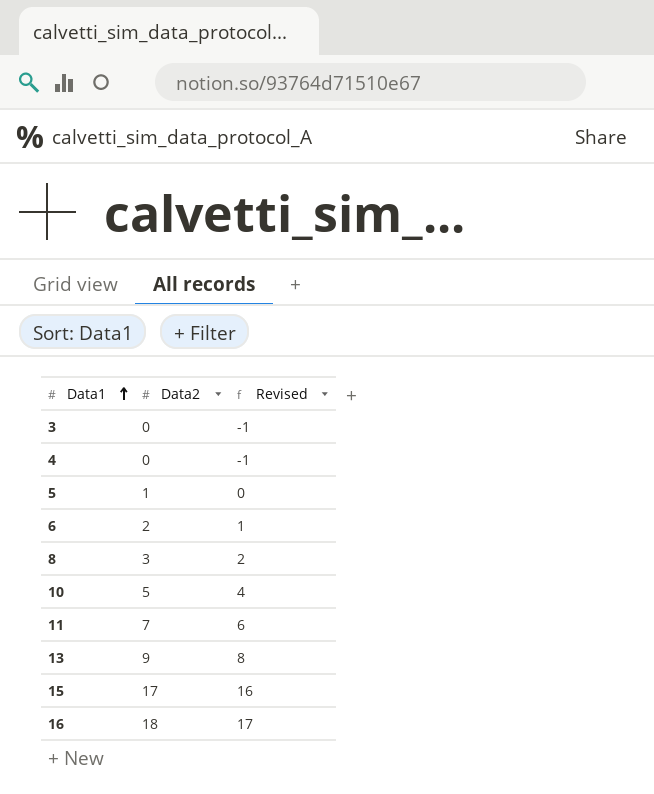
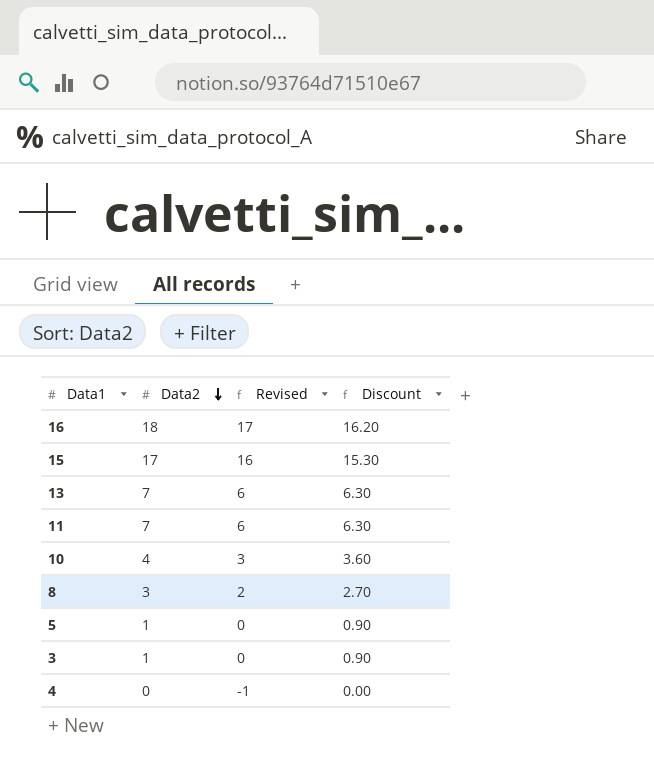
row order: Data1 ascending -> Data2 descending
column Discount | formula: none -> [Data2] * 0.9
row 6: 2 | 1 -> none
13 | Data2: 9 -> 7
13 | Revised: 8 -> 6
10 | Data2: 5 -> 4
10 | Revised: 4 -> 3
3 | Data2: 0 -> 1
3 | Revised: -1 -> 0

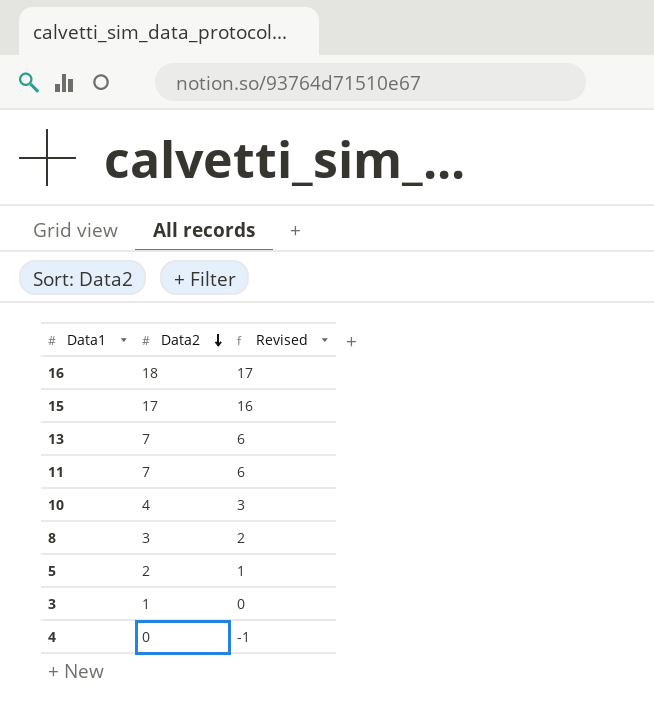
column Discount | formula: [Data2] * 0.9 -> none
5 | Data2: 1 -> 2
5 | Revised: 0 -> 1

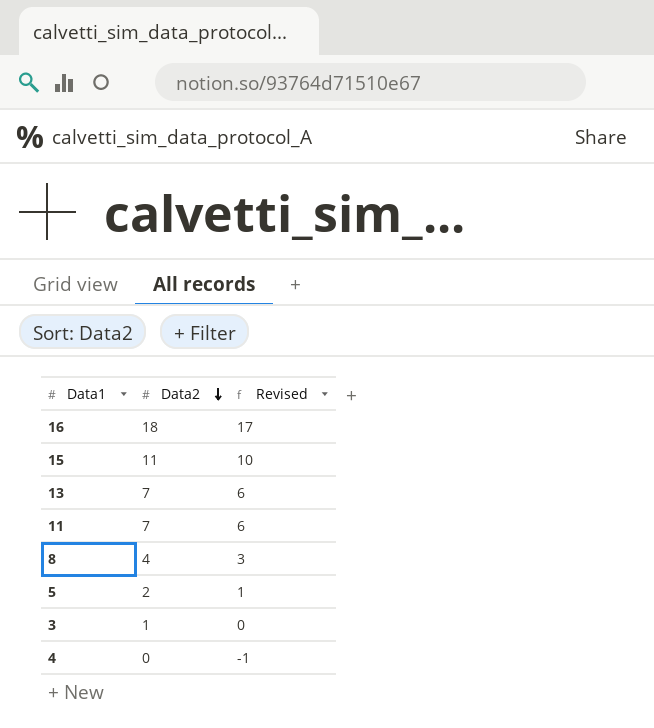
row 10: 4 | 3 -> none
15 | Data2: 17 -> 11
15 | Revised: 16 -> 10
8 | Data2: 3 -> 4
8 | Revised: 2 -> 3

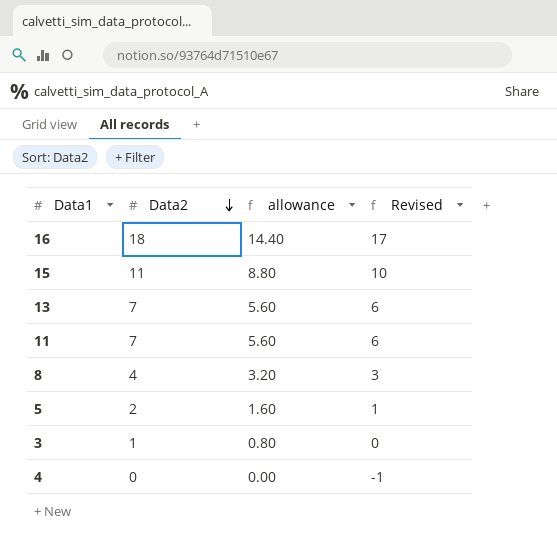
column allowance | formula: none -> [Data2] * 0.8

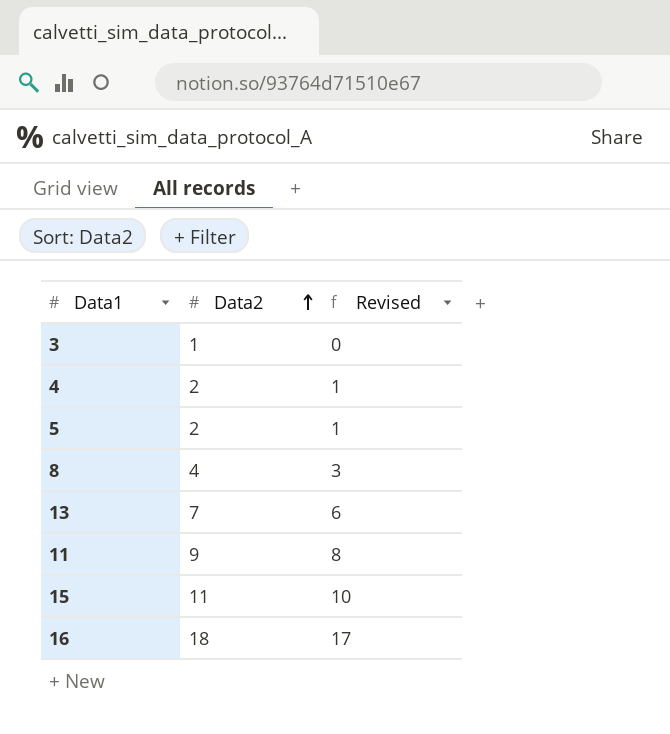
row order: Data2 descending -> Data2 ascending
column allowance | formula: [Data2] * 0.8 -> none
4 | Data2: 0 -> 2
4 | Revised: -1 -> 1
11 | Data2: 7 -> 9
11 | Revised: 6 -> 8

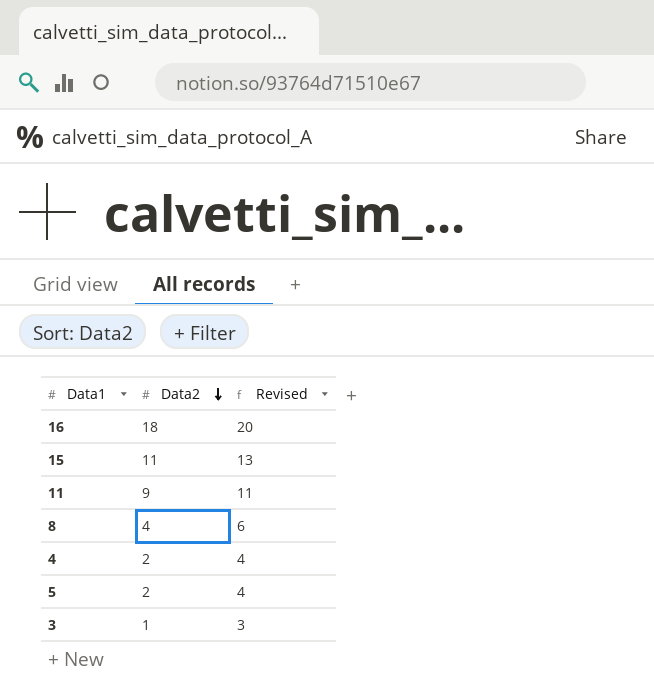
row order: Data2 ascending -> Data2 descending
column Revised | formula: [Data2] - 1 -> [Data2] + 2
row 13: 7 | 6 -> none

